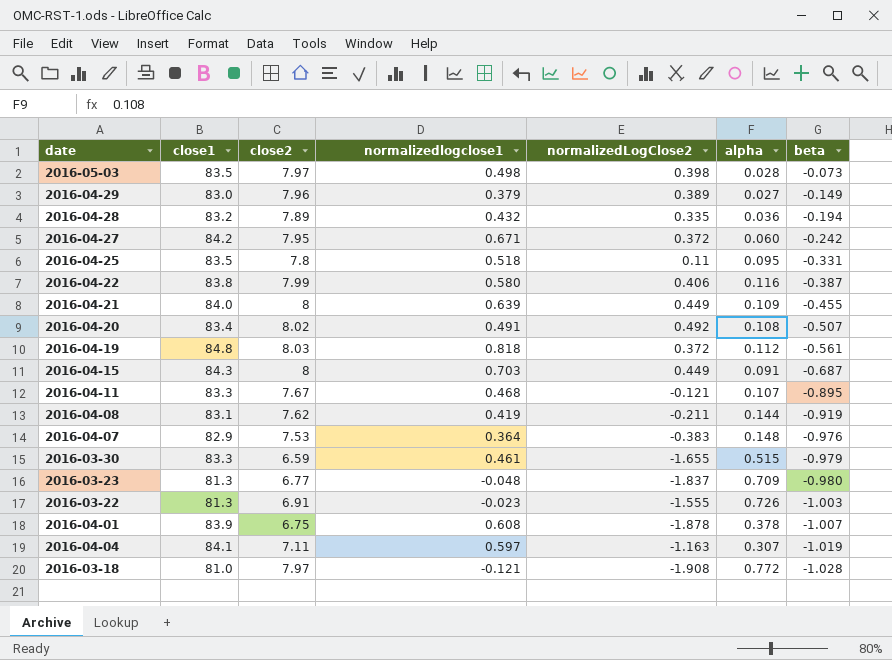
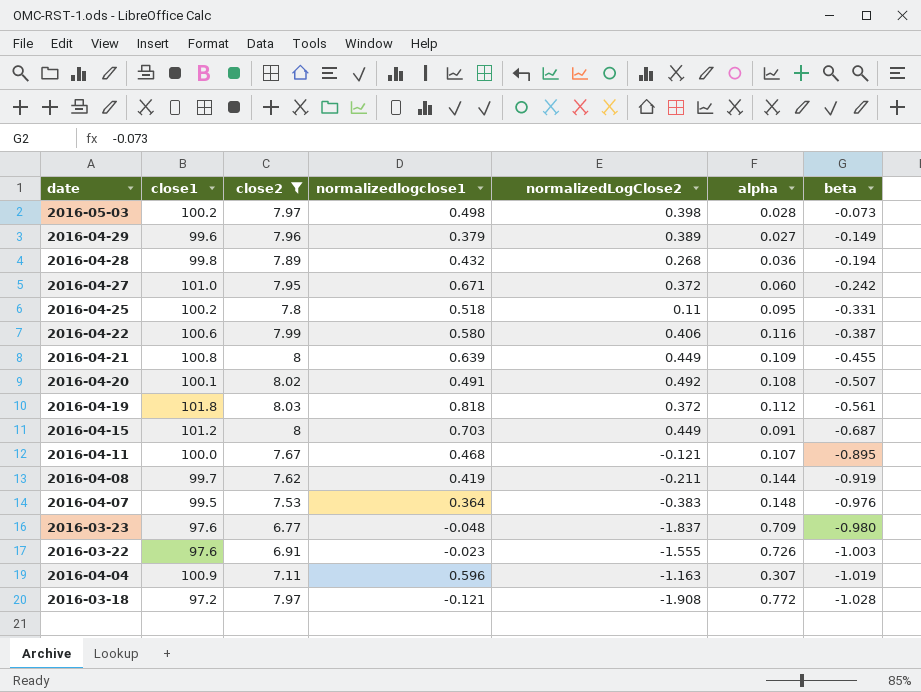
filter: none -> close2 >= 6.77
2016-05-03 | close1: 83.5 -> 100.2
2016-04-29 | close1: 83.0 -> 99.6
2016-04-28 | close1: 83.2 -> 99.8
2016-04-28 | normalizedLogClose2: 0.335 -> 0.268
2016-04-27 | close1: 84.2 -> 101.0
2016-04-25 | close1: 83.5 -> 100.2
2016-04-22 | close1: 83.8 -> 100.6
2016-04-21 | close1: 84.0 -> 100.8
2016-04-20 | close1: 83.4 -> 100.1
2016-04-19 | close1: 84.8 -> 101.8
2016-04-15 | close1: 84.3 -> 101.2
2016-04-11 | close1: 83.3 -> 100.0
2016-04-08 | close1: 83.1 -> 99.7
2016-04-07 | close1: 82.9 -> 99.5
2016-03-23 | close1: 81.3 -> 97.6
2016-03-22 | close1: 81.3 -> 97.6
2016-04-04 | close1: 84.1 -> 100.9
2016-04-04 | normalizedlogclose1: 0.597 -> 0.596
2016-03-18 | close1: 81.0 -> 97.2

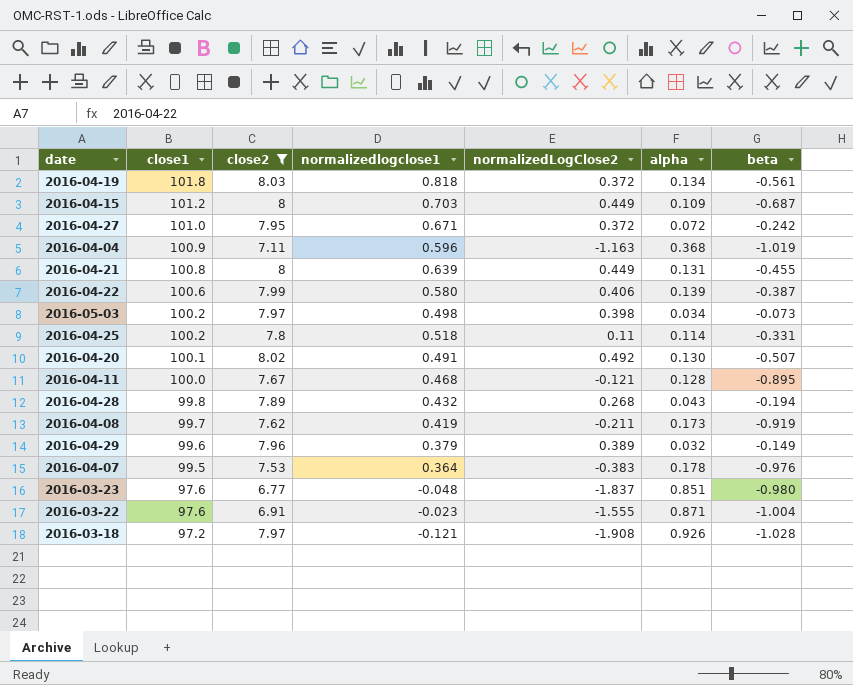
row order: beta descending -> close1 descending
2016-04-19 | alpha: 0.112 -> 0.134
2016-04-15 | alpha: 0.091 -> 0.109
2016-04-27 | alpha: 0.060 -> 0.072
2016-04-04 | alpha: 0.307 -> 0.368
2016-04-21 | alpha: 0.109 -> 0.131
2016-04-22 | alpha: 0.116 -> 0.139
2016-05-03 | alpha: 0.028 -> 0.034
2016-04-25 | alpha: 0.095 -> 0.114
2016-04-20 | alpha: 0.108 -> 0.130
2016-04-11 | alpha: 0.107 -> 0.128
2016-04-28 | alpha: 0.036 -> 0.043
2016-04-08 | alpha: 0.144 -> 0.173
2016-04-29 | alpha: 0.027 -> 0.032
2016-04-07 | alpha: 0.148 -> 0.178
2016-03-23 | alpha: 0.709 -> 0.851
2016-03-22 | alpha: 0.726 -> 0.871
2016-03-22 | beta: -1.003 -> -1.004
2016-03-18 | alpha: 0.772 -> 0.926

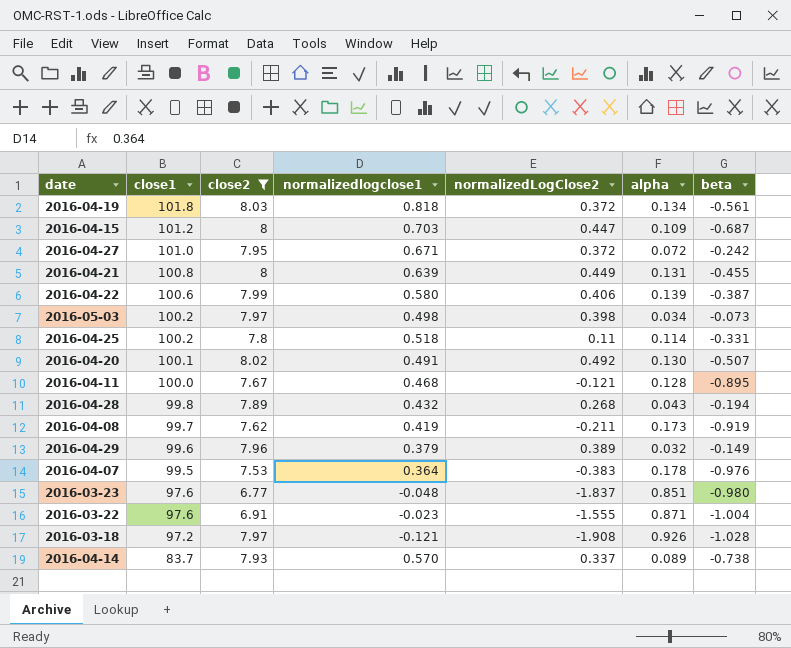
row 2016-04-04: 100.9 | 7.11 | 0.596 | -1.163 | 0.368 | -1.019 -> none
2016-04-15 | normalizedLogClose2: 0.449 -> 0.447
row 2016-04-14: none -> 83.7 | 7.93 | 0.570 | 0.337 | 0.089 | -0.738

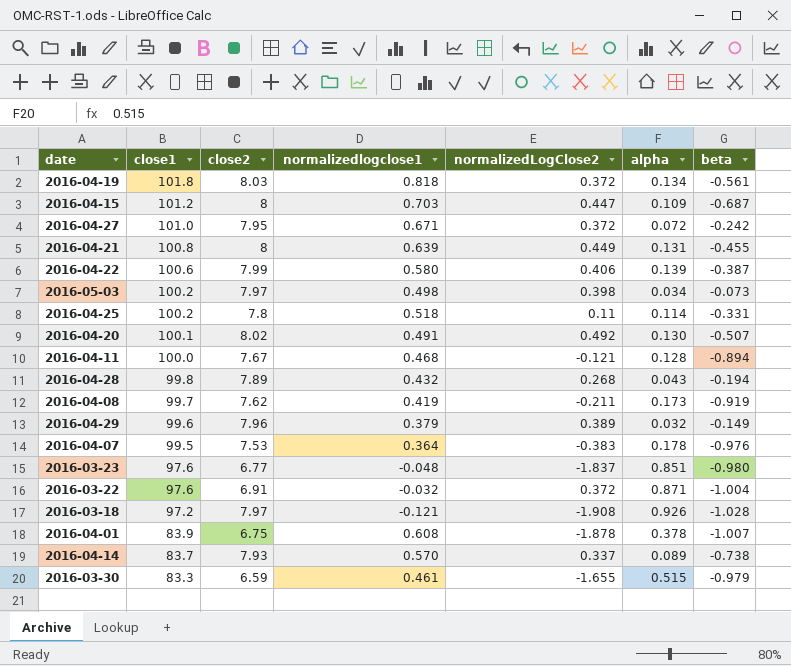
filter: close2 >= 6.77 -> none
2016-04-11 | beta: -0.895 -> -0.894
2016-03-22 | normalizedlogclose1: -0.023 -> -0.032
2016-03-22 | normalizedLogClose2: -1.555 -> 0.372

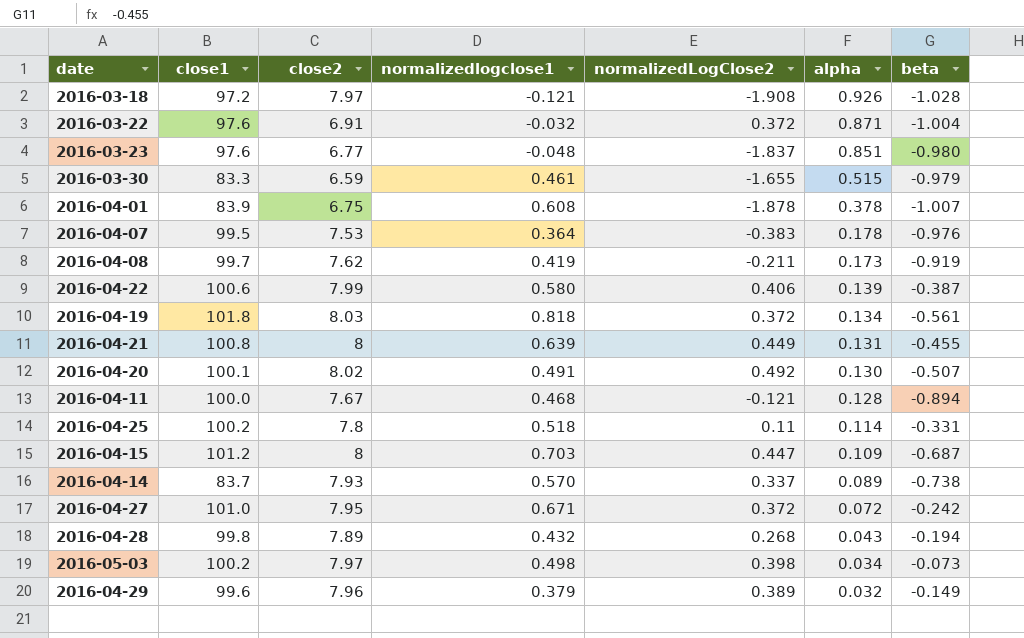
row order: close1 descending -> alpha descending

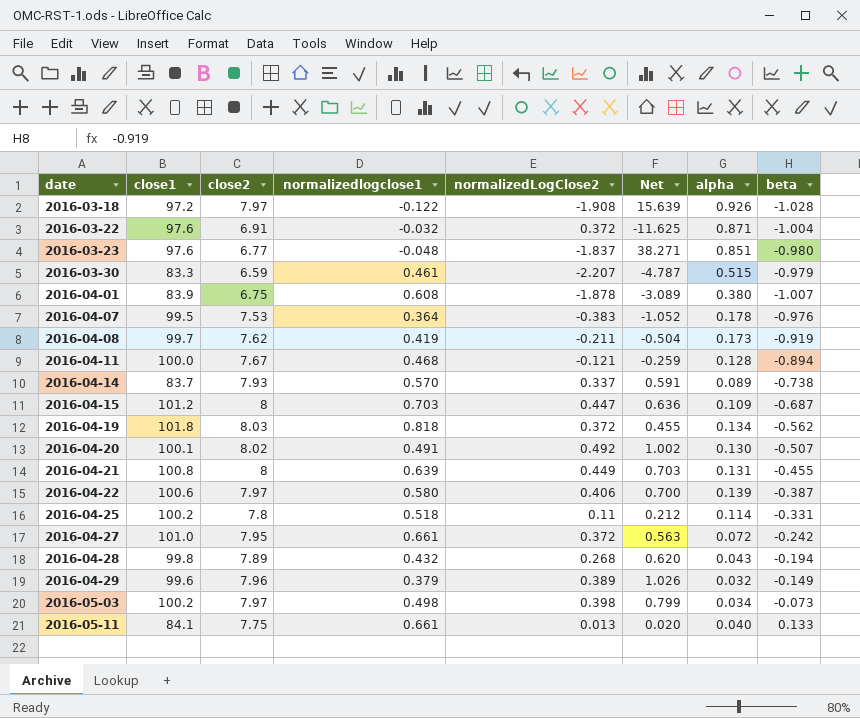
row order: alpha descending -> date ascending
column Net | formula: none -> [normalizedLogClose2] / [normalizedlogclose1]
2016-03-18 | normalizedlogclose1: -0.121 -> -0.122
2016-03-30 | normalizedLogClose2: -1.655 -> -2.207
2016-04-01 | alpha: 0.378 -> 0.380
2016-04-19 | beta: -0.561 -> -0.562
2016-04-22 | close2: 7.99 -> 7.97
2016-04-27 | normalizedlogclose1: 0.671 -> 0.661
row 2016-05-11: none -> 84.1 | 7.75 | 0.661 | 0.013 | 0.020 | 0.040 | 0.133

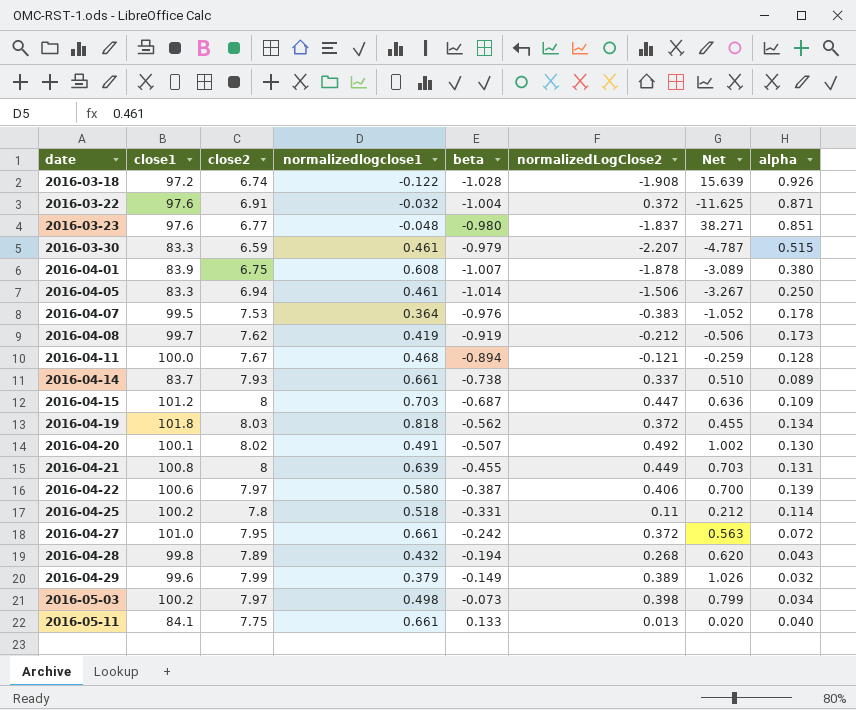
column beta | position: 8 -> 5
2016-03-18 | close2: 7.97 -> 6.74
row 2016-04-05: none -> 83.3 | 6.94 | 0.461 | -1.014 | -1.506 | -3.267 | 0.250
2016-04-08 | normalizedLogClose2: -0.211 -> -0.212
2016-04-08 | Net: -0.504 -> -0.506
2016-04-14 | normalizedlogclose1: 0.570 -> 0.661
2016-04-14 | Net: 0.591 -> 0.510
2016-04-29 | close2: 7.96 -> 7.99

